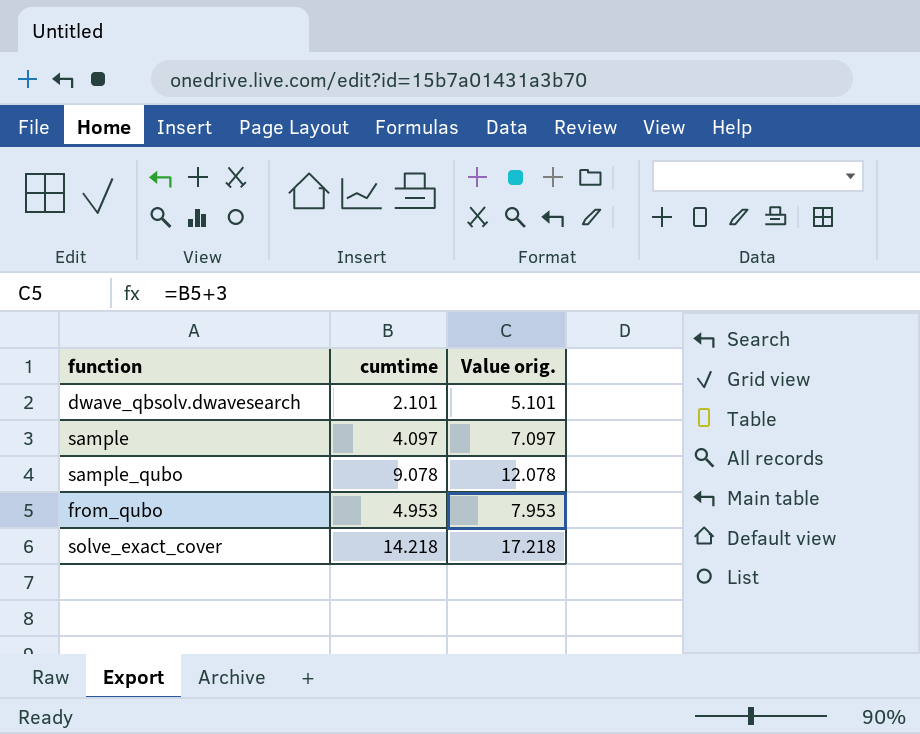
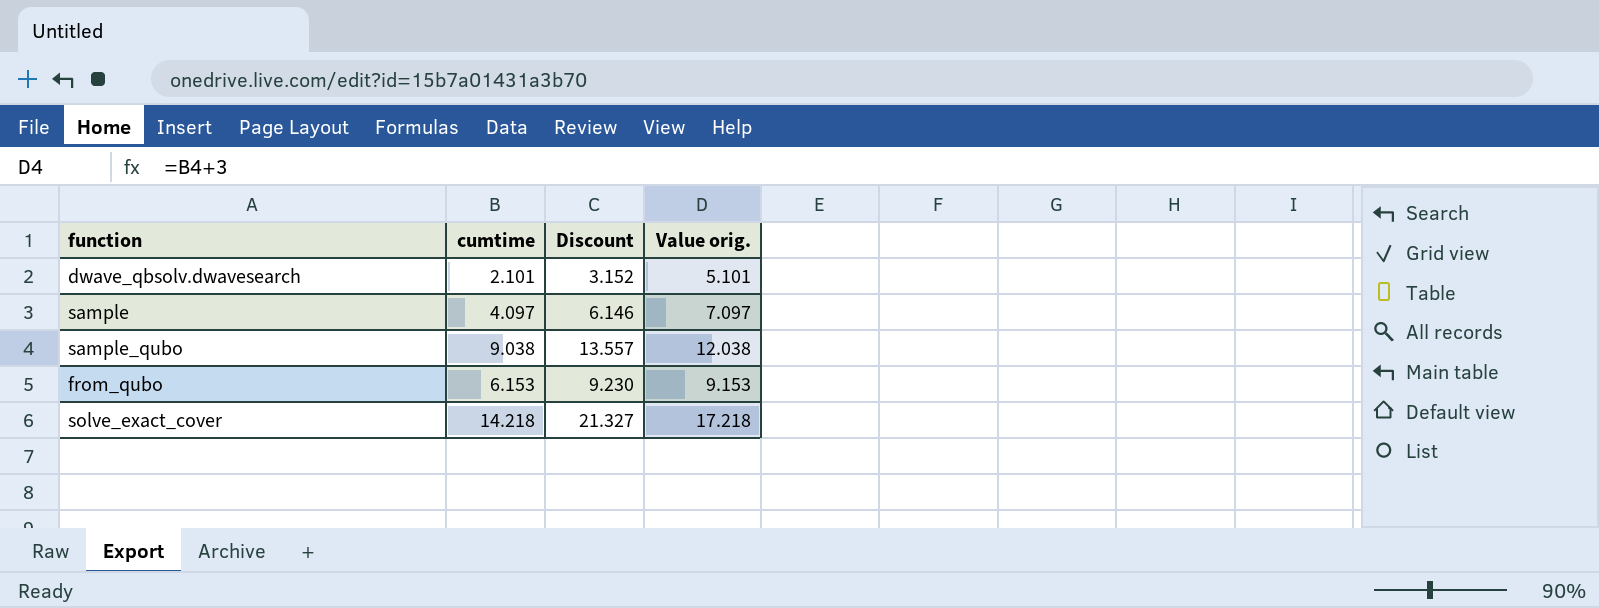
column Discount | formula: none -> [cumtime] * 1.5
sample_qubo | cumtime: 9.078 -> 9.038
sample_qubo | Value orig.: 12.078 -> 12.038
from_qubo | cumtime: 4.953 -> 6.153
from_qubo | Value orig.: 7.953 -> 9.153

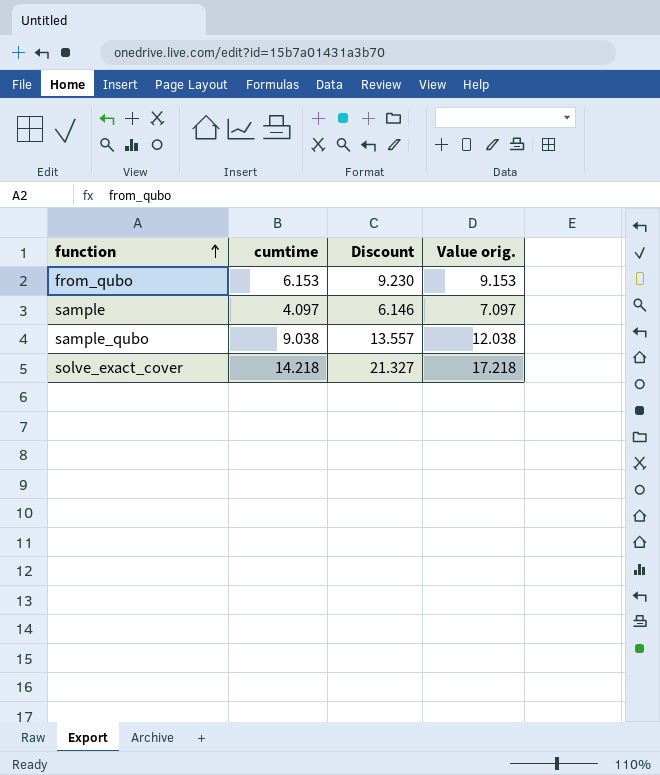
row order: none -> function ascending
row dwave_qbsolv.dwavesearch: 2.101 | 3.152 | 5.101 -> none

